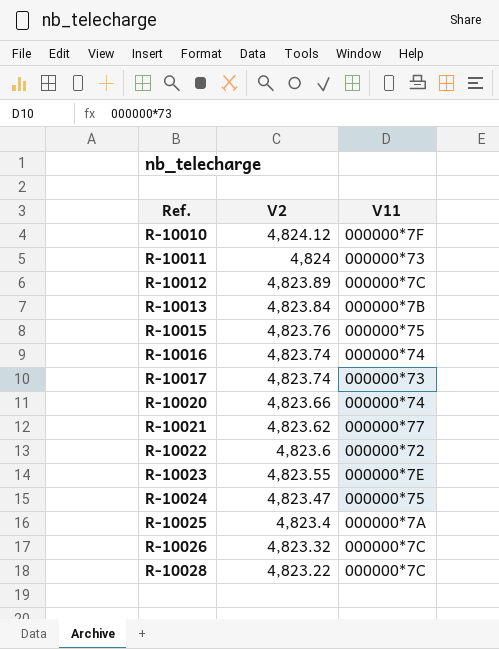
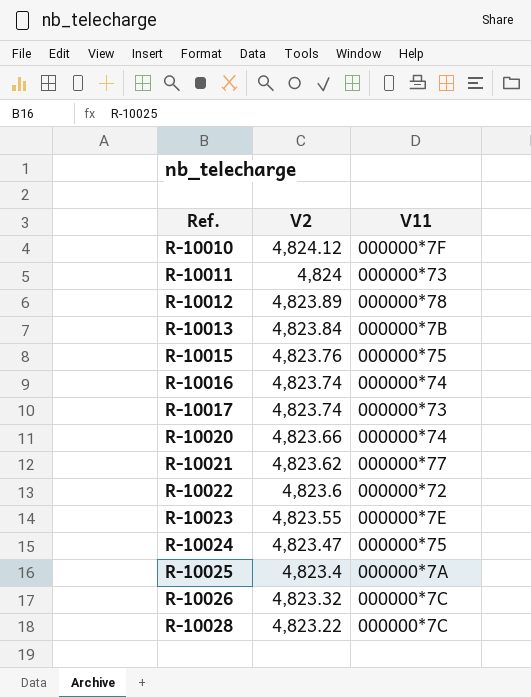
R-10012 | V11: 000000*7C -> 000000*78

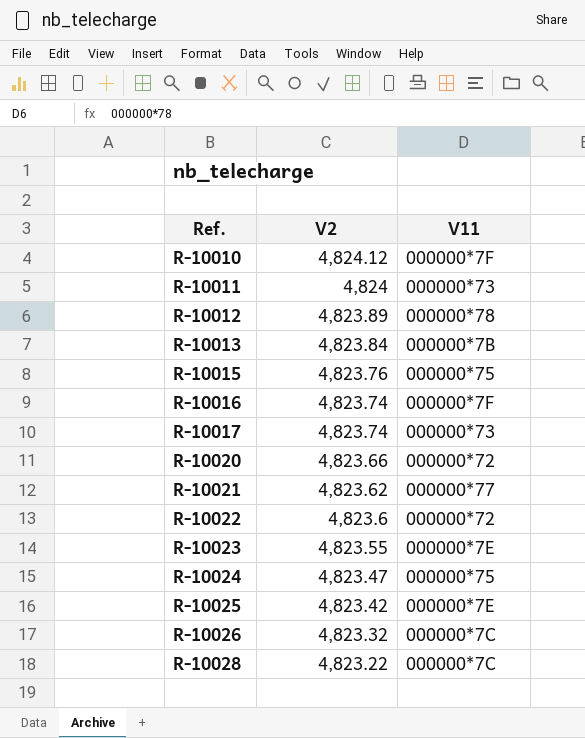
R-10016 | V11: 000000*74 -> 000000*7F
R-10020 | V11: 000000*74 -> 000000*72
R-10025 | V2: 4,823.4 -> 4,823.42
R-10025 | V11: 000000*7A -> 000000*7E

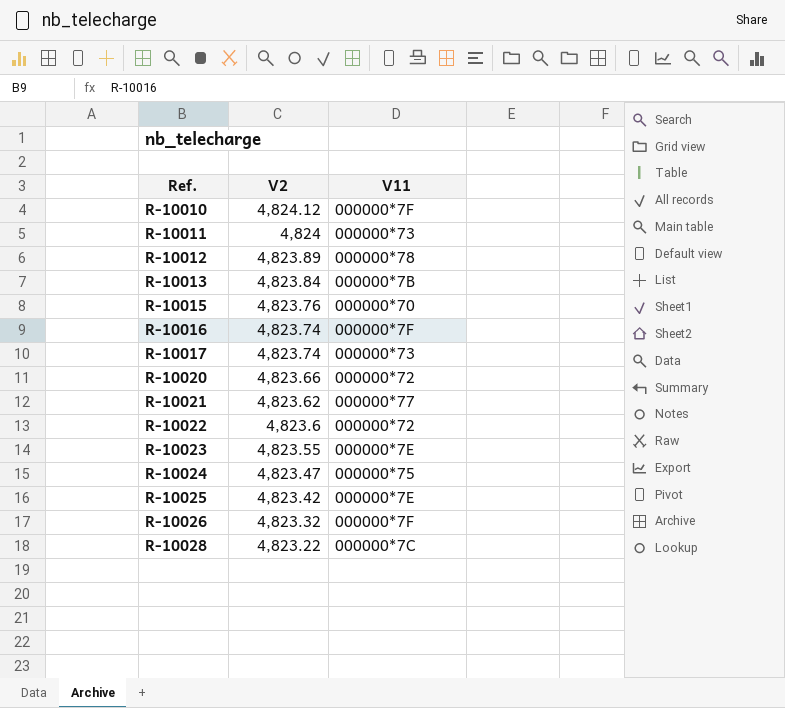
R-10015 | V11: 000000*75 -> 000000*70
R-10026 | V11: 000000*7C -> 000000*7F

